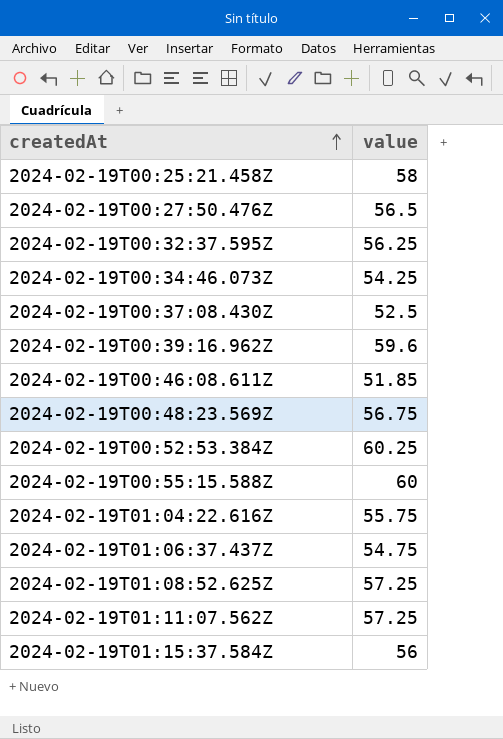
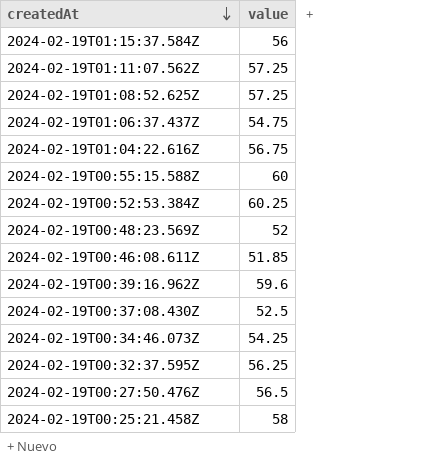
row order: createdAt ascending -> createdAt descending
2024-02-19T01:04:22.616Z | value: 55.75 -> 56.75
2024-02-19T00:48:23.569Z | value: 56.75 -> 52

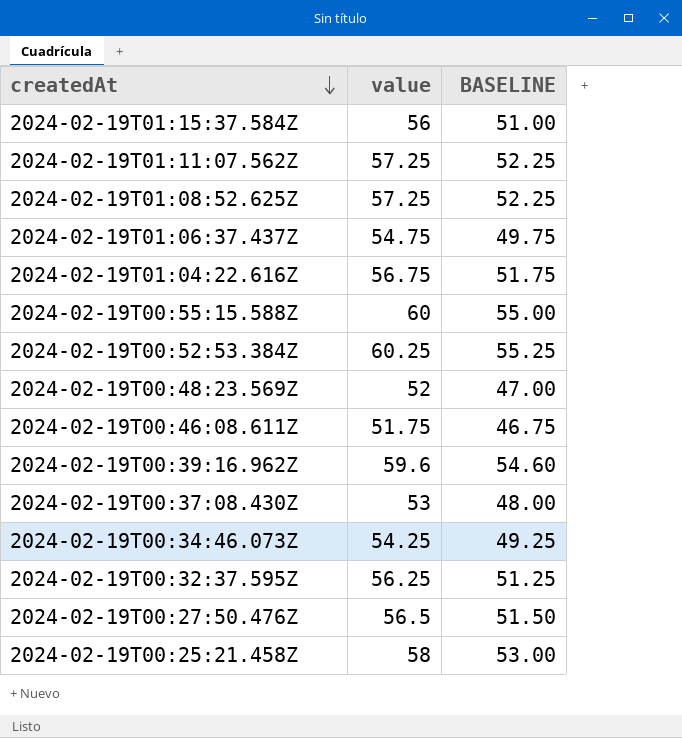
column BASELINE | formula: none -> [value] - 5
2024-02-19T00:46:08.611Z | value: 51.85 -> 51.75
2024-02-19T00:37:08.430Z | value: 52.5 -> 53

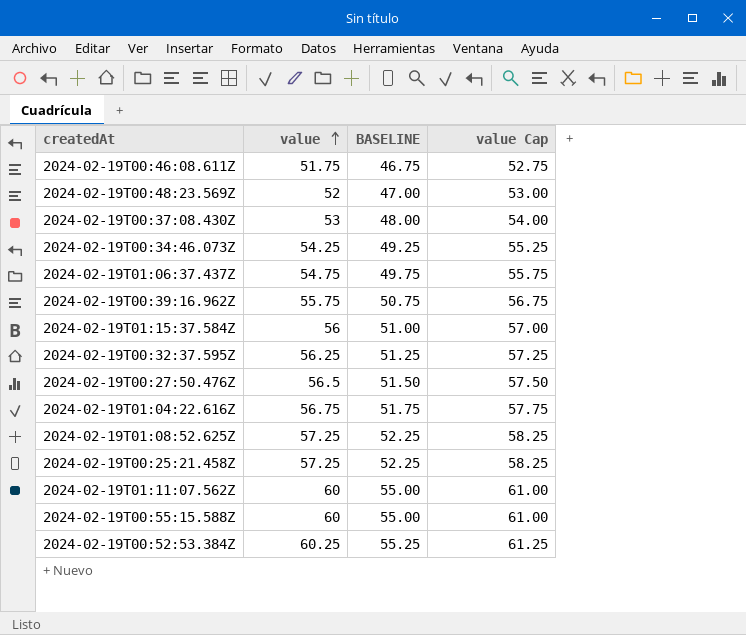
row order: createdAt descending -> value ascending
column value Cap | formula: none -> [value] + 1
2024-02-19T00:39:16.962Z | value: 59.6 -> 55.75
2024-02-19T00:39:16.962Z | BASELINE: 54.60 -> 50.75
2024-02-19T00:25:21.458Z | value: 58 -> 57.25
2024-02-19T00:25:21.458Z | BASELINE: 53.00 -> 52.25
2024-02-19T01:11:07.562Z | value: 57.25 -> 60
2024-02-19T01:11:07.562Z | BASELINE: 52.25 -> 55.00

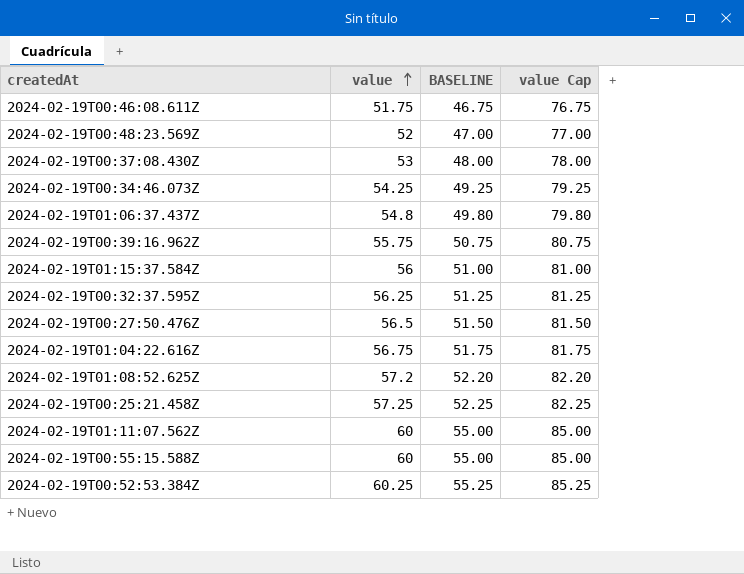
column value Cap | formula: [value] + 1 -> [value] + 25
2024-02-19T01:06:37.437Z | value: 54.75 -> 54.8
2024-02-19T01:06:37.437Z | BASELINE: 49.75 -> 49.80
2024-02-19T01:08:52.625Z | value: 57.25 -> 57.2
2024-02-19T01:08:52.625Z | BASELINE: 52.25 -> 52.20

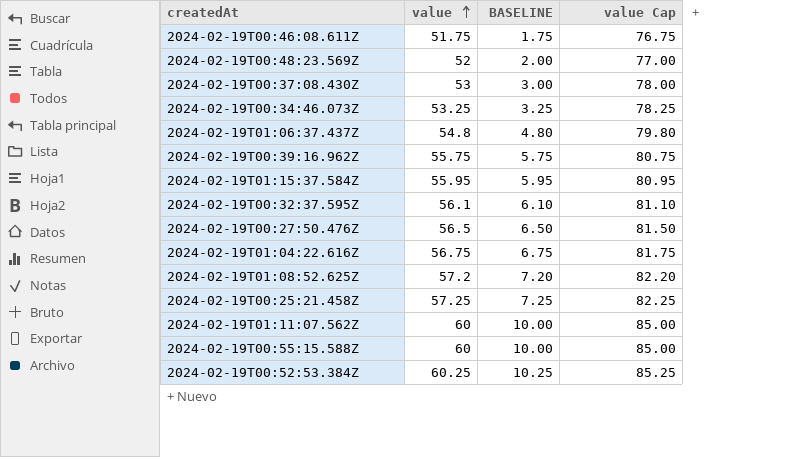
column BASELINE | formula: [value] - 5 -> [value] - 50
2024-02-19T00:34:46.073Z | value: 54.25 -> 53.25
2024-02-19T00:34:46.073Z | value Cap: 79.25 -> 78.25
2024-02-19T01:15:37.584Z | value: 56 -> 55.95
2024-02-19T01:15:37.584Z | value Cap: 81.00 -> 80.95
2024-02-19T00:32:37.595Z | value: 56.25 -> 56.1
2024-02-19T00:32:37.595Z | value Cap: 81.25 -> 81.10

